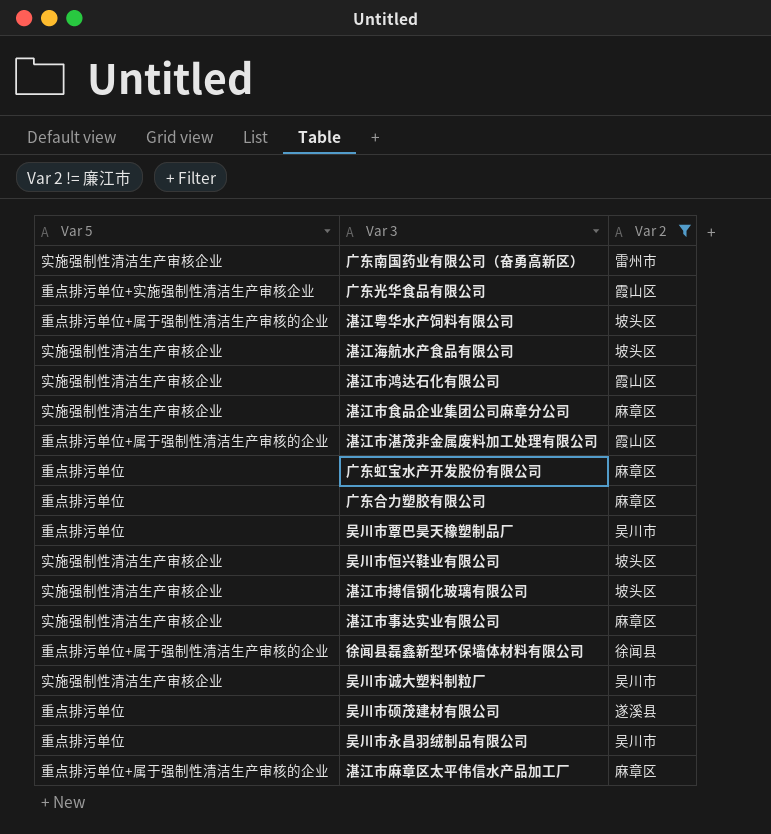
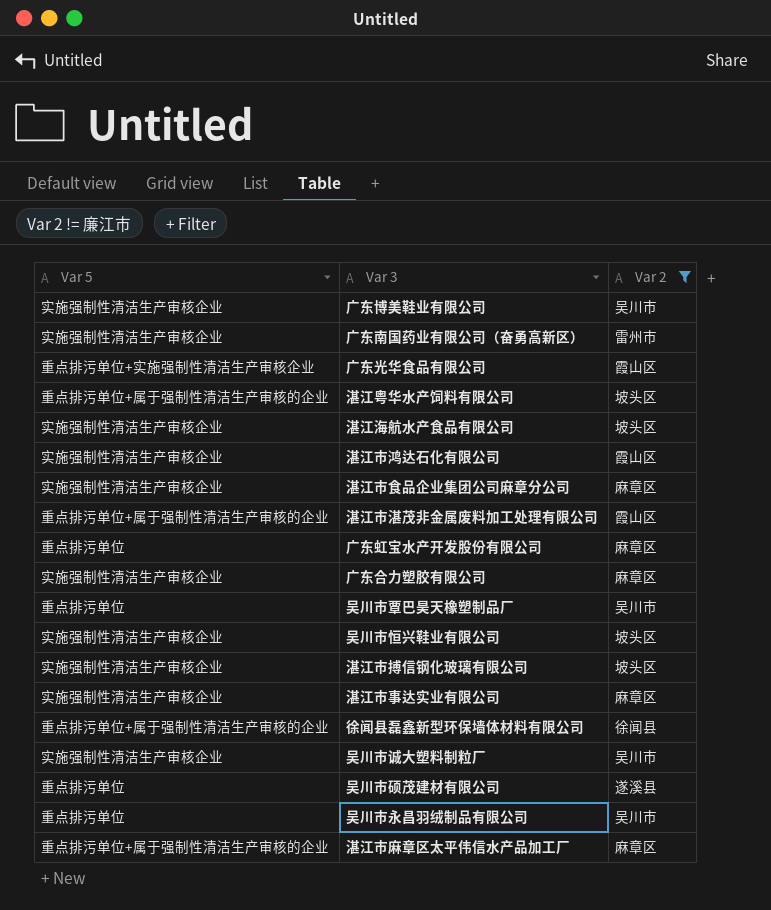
row 广东博美鞋业有限公司: none -> 实施强制性清洁生产审核企业 | 吴川市
广东合力塑胶有限公司 | Var 5: 重点排污单位 -> 实施强制性清洁生产审核企业

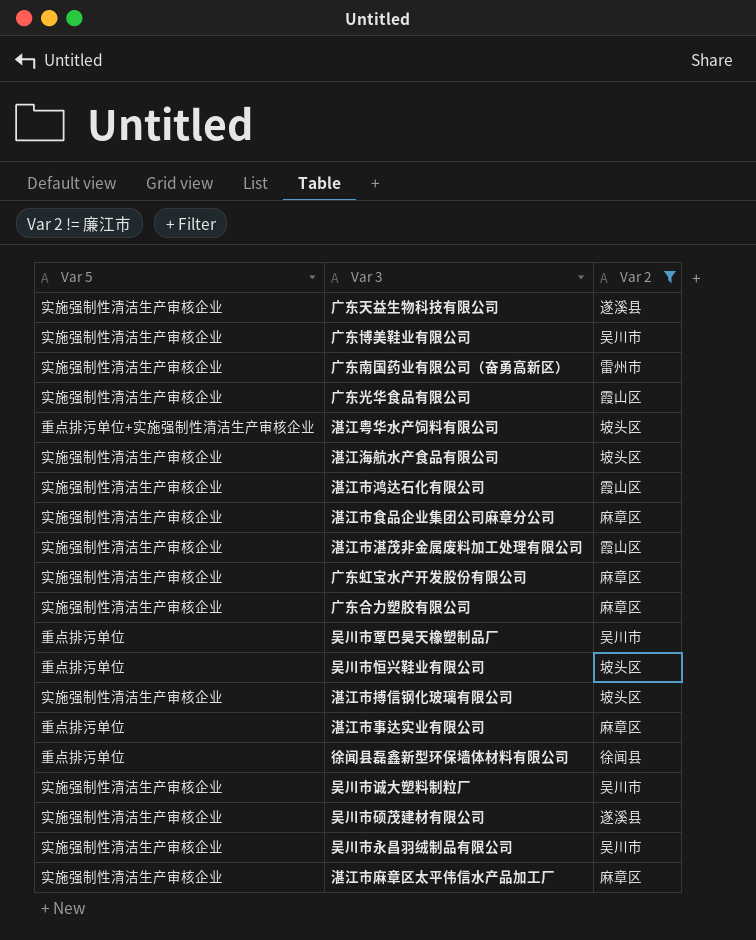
row 广东天益生物科技有限公司: none -> 实施强制性清洁生产审核企业 | 遂溪县
广东光华食品有限公司 | Var 5: 重点排污单位+实施强制性清洁生产审核企业 -> 实施强制性清洁生产审核企业
湛江粤华水产饲料有限公司 | Var 5: 重点排污单位+属于强制性清洁生产审核的企业 -> 重点排污单位+实施强制性清洁生产审核企业
湛江市湛茂非金属废料加工处理有限公司 | Var 5: 重点排污单位+属于强制性清洁生产审核的企业 -> 实施强制性清洁生产审核企业
广东虹宝水产开发股份有限公司 | Var 5: 重点排污单位 -> 实施强制性清洁生产审核企业
吴川市恒兴鞋业有限公司 | Var 5: 实施强制性清洁生产审核企业 -> 重点排污单位
湛江市事达实业有限公司 | Var 5: 实施强制性清洁生产审核企业 -> 重点排污单位
徐闻县磊鑫新型环保墙体材料有限公司 | Var 5: 重点排污单位+属于强制性清洁生产审核的企业 -> 重点排污单位
吴川市硕茂建材有限公司 | Var 5: 重点排污单位 -> 实施强制性清洁生产审核企业
吴川市永昌羽绒制品有限公司 | Var 5: 重点排污单位 -> 实施强制性清洁生产审核企业
湛江市麻章区太平伟信水产品加工厂 | Var 5: 重点排污单位+属于强制性清洁生产审核的企业 -> 实施强制性清洁生产审核企业

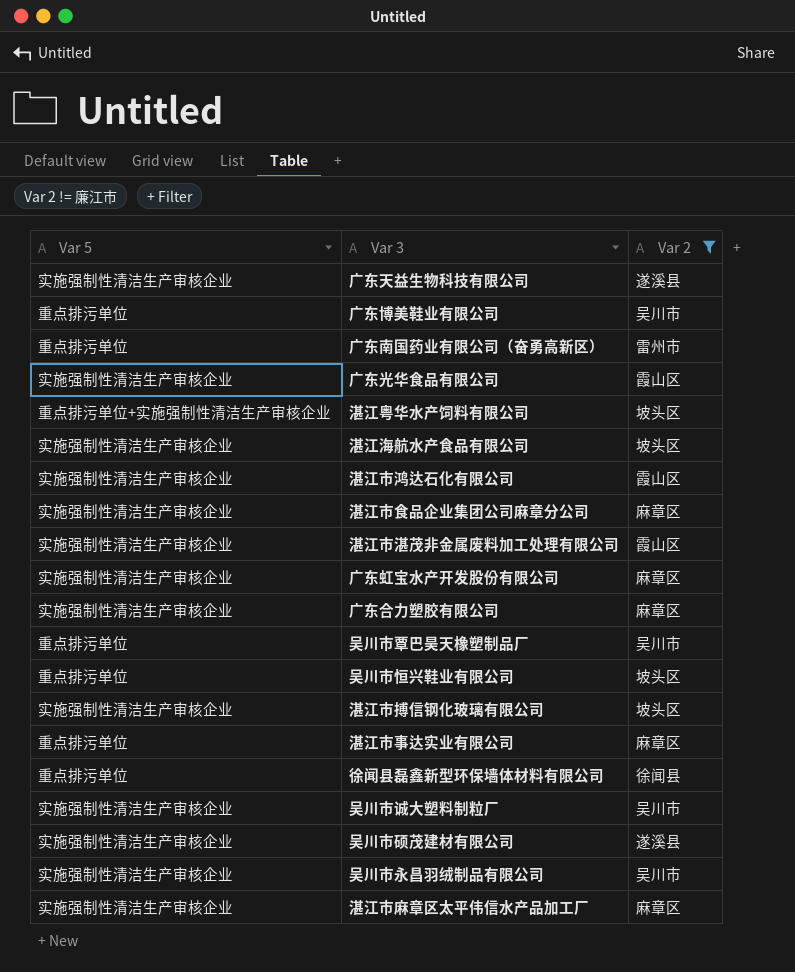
广东博美鞋业有限公司 | Var 5: 实施强制性清洁生产审核企业 -> 重点排污单位
广东南国药业有限公司（奋勇高新区） | Var 5: 实施强制性清洁生产审核企业 -> 重点排污单位

